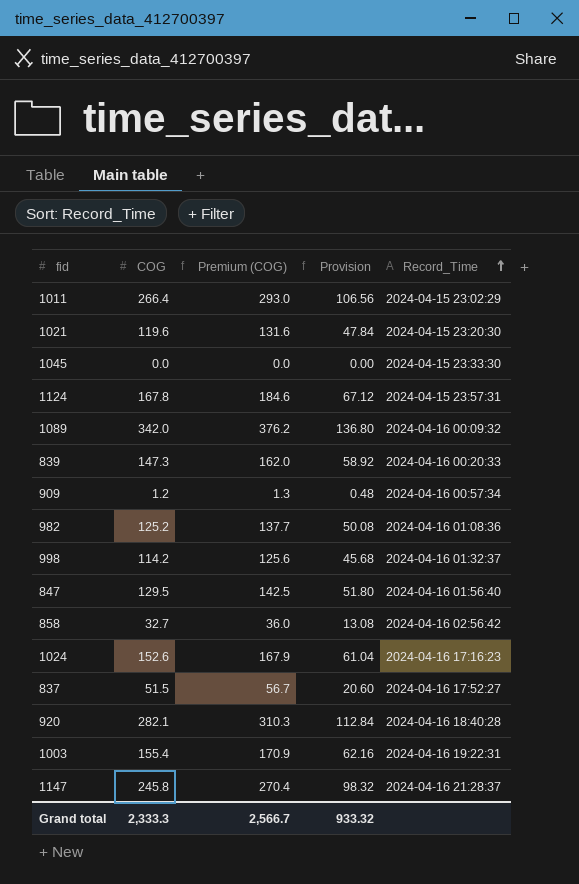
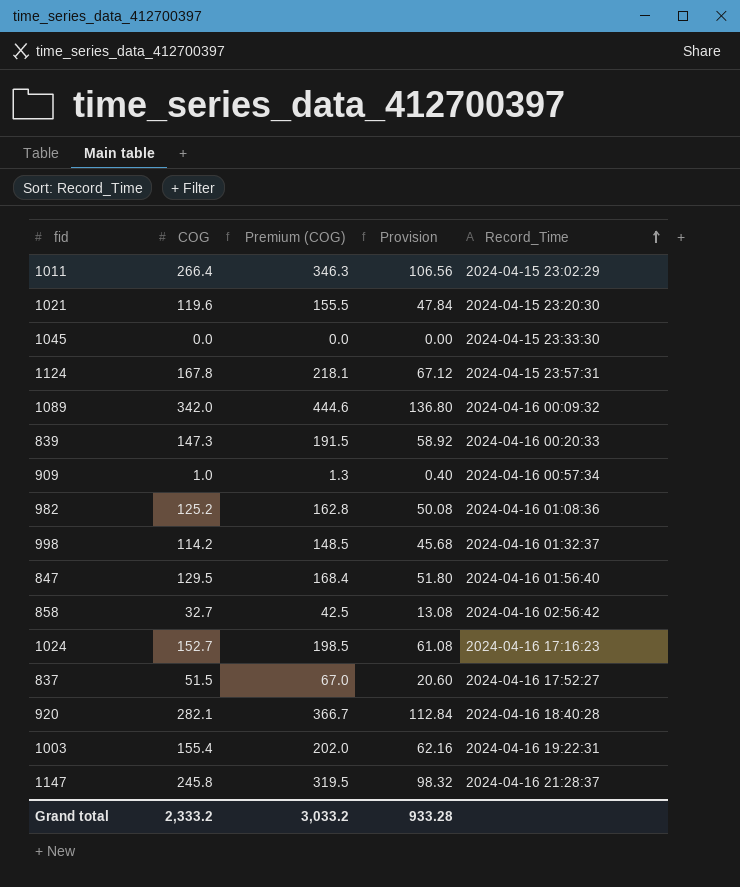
column Premium (COG) | formula: [COG] * 1.1 -> [COG] * 1.3
909 | COG: 1.2 -> 1.0
909 | Provision: 0.48 -> 0.40
1024 | COG: 152.6 -> 152.7
1024 | Provision: 61.04 -> 61.08
Grand total | COG: 2,333.3 -> 2,333.2
Grand total | Premium (COG): 2,566.7 -> 3,033.2
Grand total | Provision: 933.32 -> 933.28

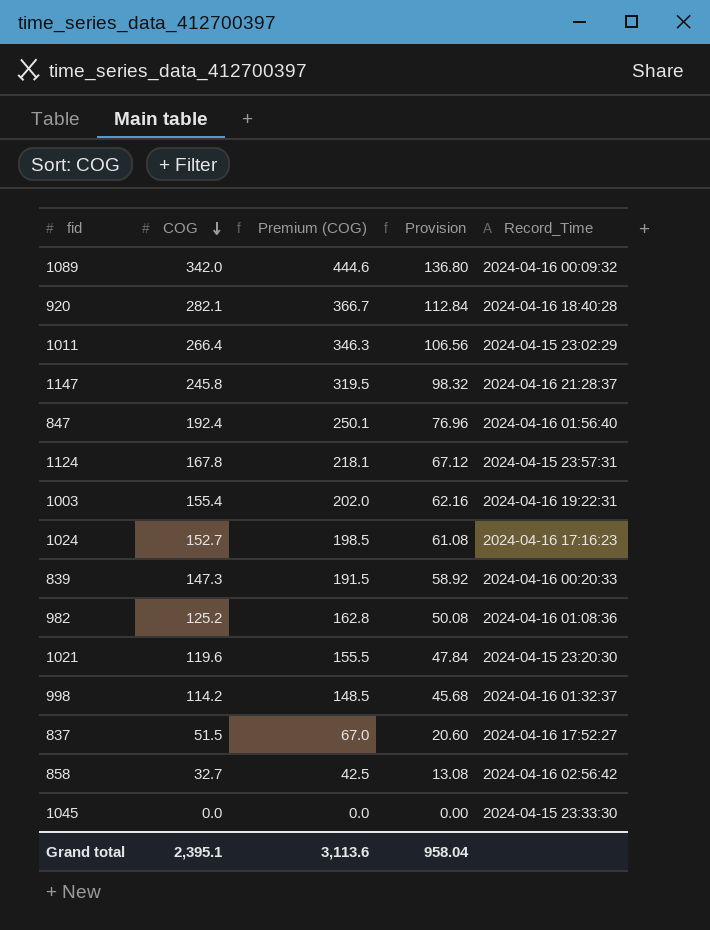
row order: Record_Time ascending -> COG descending
row 909: 1.0 | 1.3 | 0.40 | 2024-04-16 00:57:34 -> none
847 | COG: 129.5 -> 192.4
847 | Premium (COG): 168.4 -> 250.1
847 | Provision: 51.80 -> 76.96
Grand total | COG: 2,333.2 -> 2,395.1
Grand total | Premium (COG): 3,033.2 -> 3,113.6
Grand total | Provision: 933.28 -> 958.04

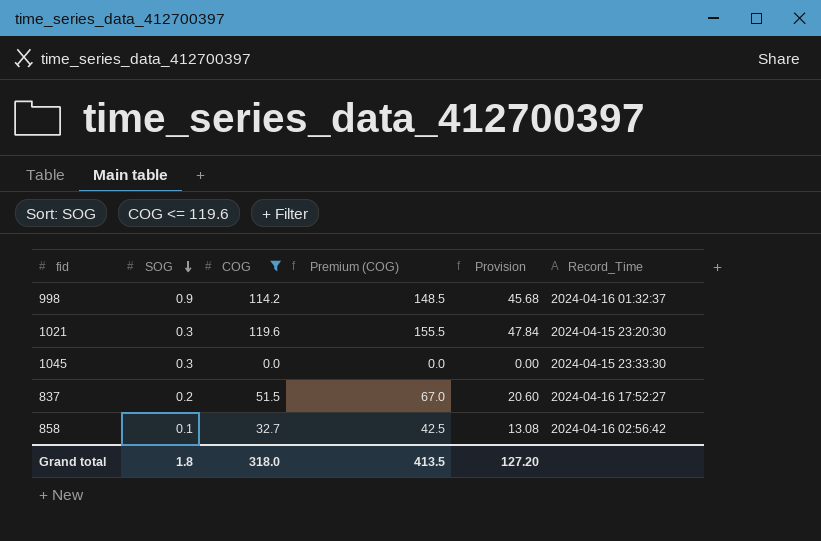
filter: none -> COG <= 119.6
row order: COG descending -> SOG descending
column SOG | position: none -> 2
Grand total | COG: 2,395.1 -> 318.0
Grand total | Premium (COG): 3,113.6 -> 413.5
Grand total | Provision: 958.04 -> 127.20

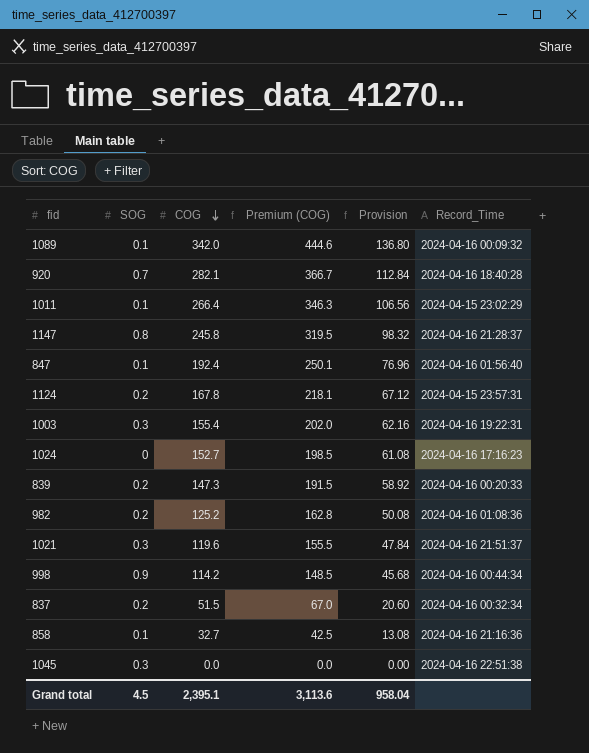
filter: COG <= 119.6 -> none
row order: SOG descending -> COG descending
1021 | Record_Time: 2024-04-15 23:20:30 -> 2024-04-16 21:51:37
998 | Record_Time: 2024-04-16 01:32:37 -> 2024-04-16 00:44:34
837 | Record_Time: 2024-04-16 17:52:27 -> 2024-04-16 00:32:34
858 | Record_Time: 2024-04-16 02:56:42 -> 2024-04-16 21:16:36
1045 | Record_Time: 2024-04-15 23:33:30 -> 2024-04-16 22:51:38
Grand total | SOG: 1.8 -> 4.5
Grand total | COG: 318.0 -> 2,395.1
Grand total | Premium (COG): 413.5 -> 3,113.6
Grand total | Provision: 127.20 -> 958.04

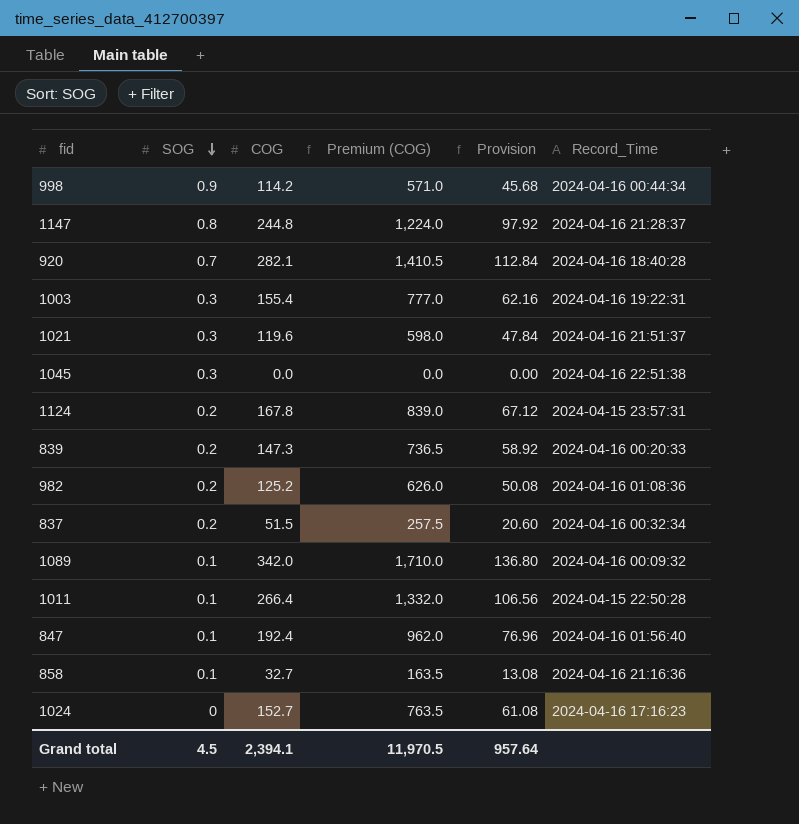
row order: COG descending -> SOG descending
column Premium (COG) | formula: [COG] * 1.3 -> [COG] * 5
1147 | COG: 245.8 -> 244.8
1147 | Provision: 98.32 -> 97.92
1011 | Record_Time: 2024-04-15 23:02:29 -> 2024-04-15 22:50:28
Grand total | COG: 2,395.1 -> 2,394.1
Grand total | Premium (COG): 3,113.6 -> 11,970.5
Grand total | Provision: 958.04 -> 957.64

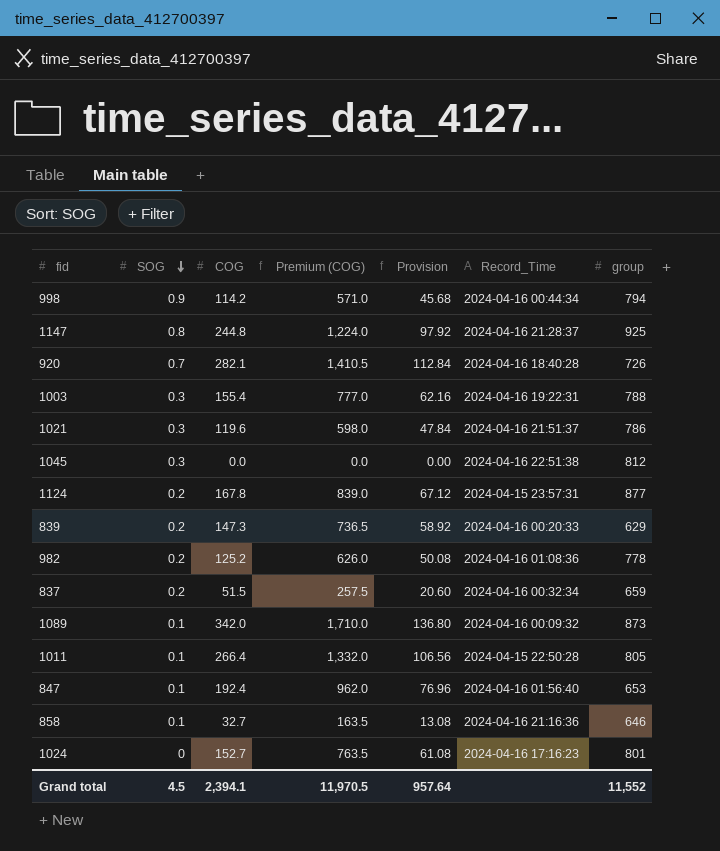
column group | position: none -> 7

